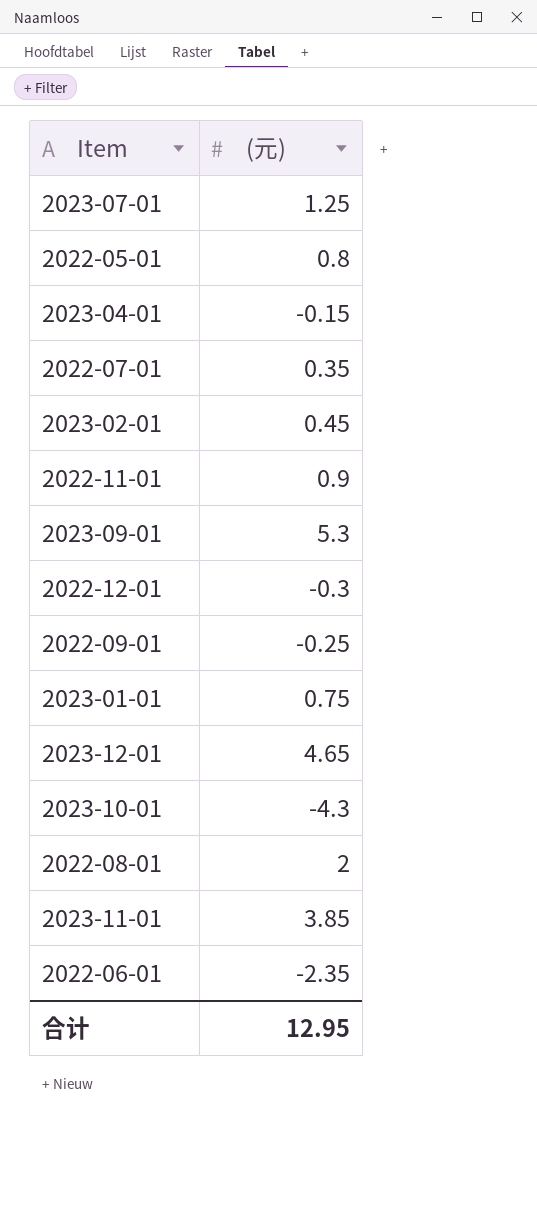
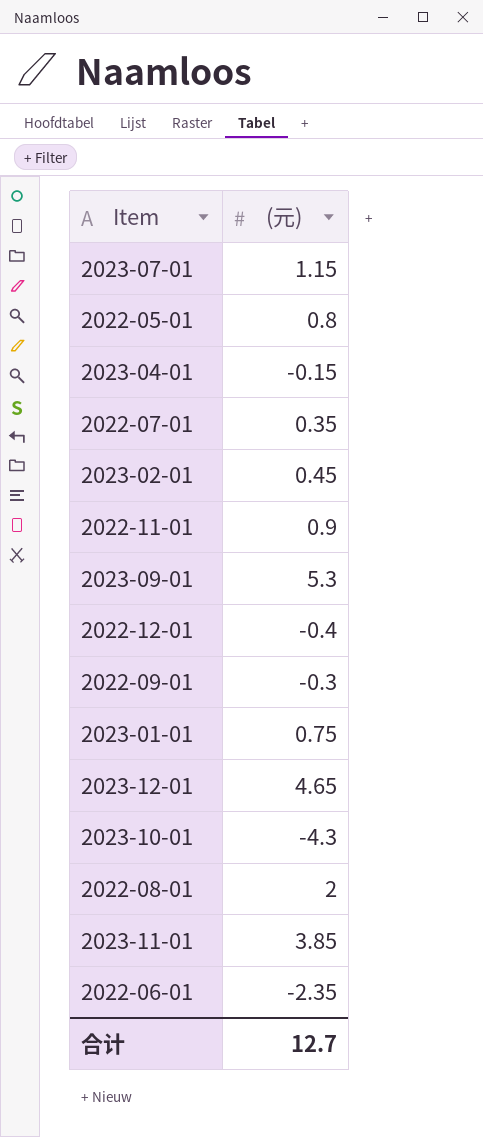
2023-07-01 | (元): 1.25 -> 1.15
2022-12-01 | (元): -0.3 -> -0.4
2022-09-01 | (元): -0.25 -> -0.3
合计 | (元): 12.95 -> 12.7

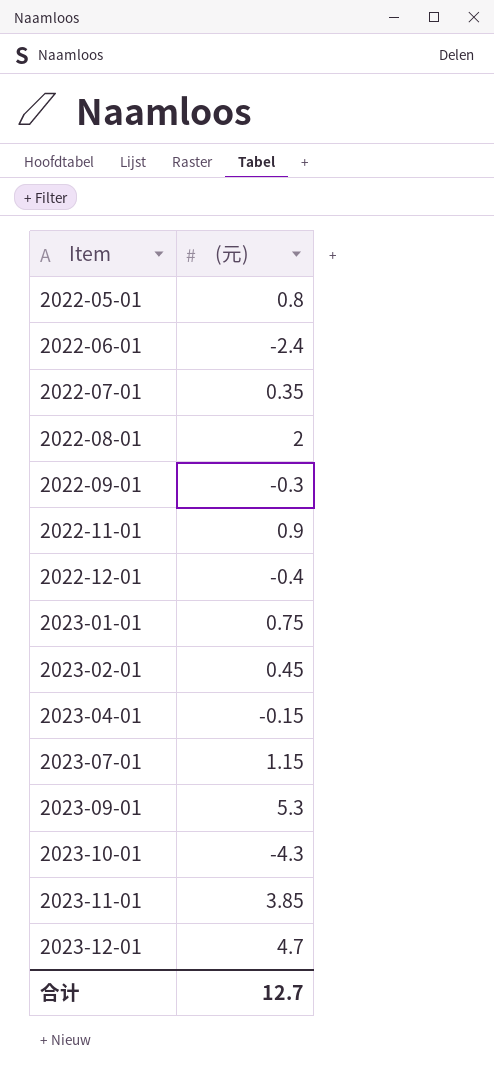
row order: none -> Item ascending
2022-06-01 | (元): -2.35 -> -2.4
2023-12-01 | (元): 4.65 -> 4.7

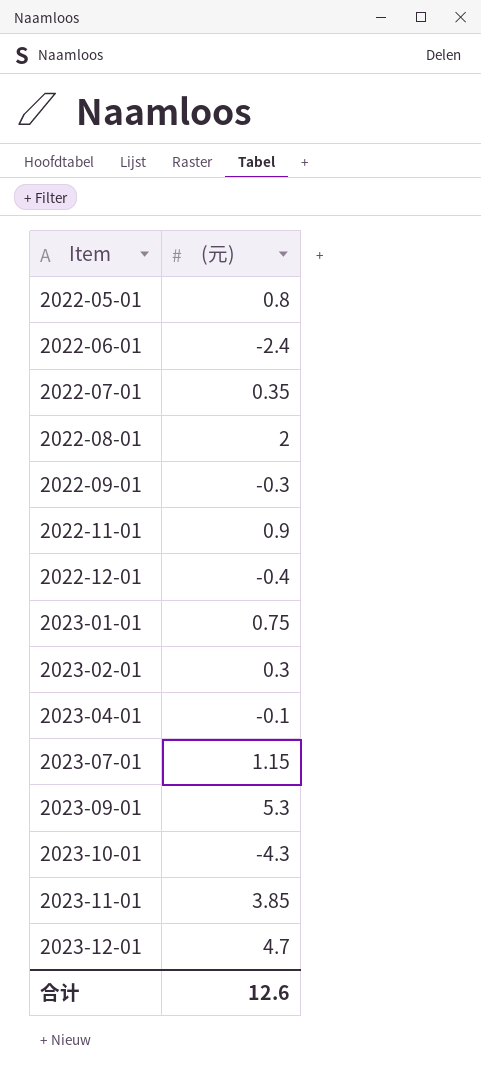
2023-02-01 | (元): 0.45 -> 0.3
2023-04-01 | (元): -0.15 -> -0.1
合计 | (元): 12.7 -> 12.6

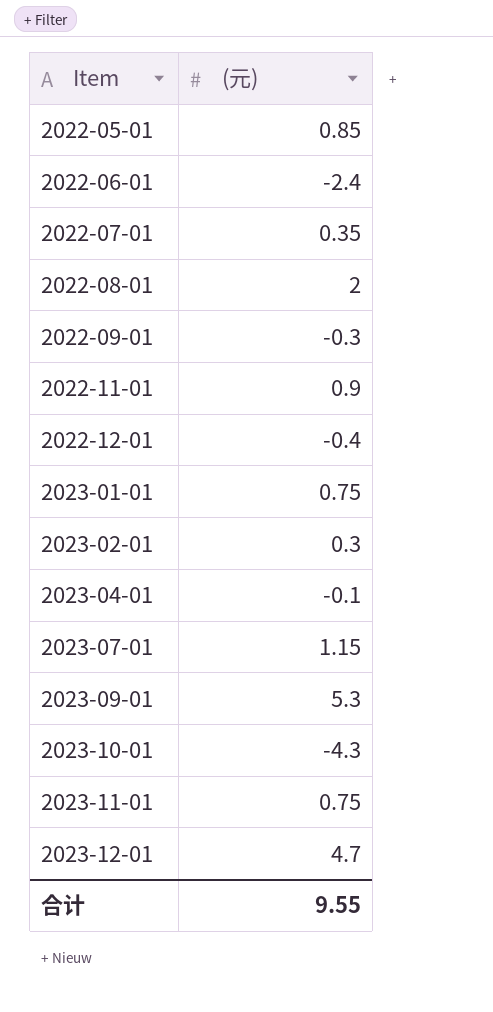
2022-05-01 | (元): 0.8 -> 0.85
2023-11-01 | (元): 3.85 -> 0.75
合计 | (元): 12.6 -> 9.55

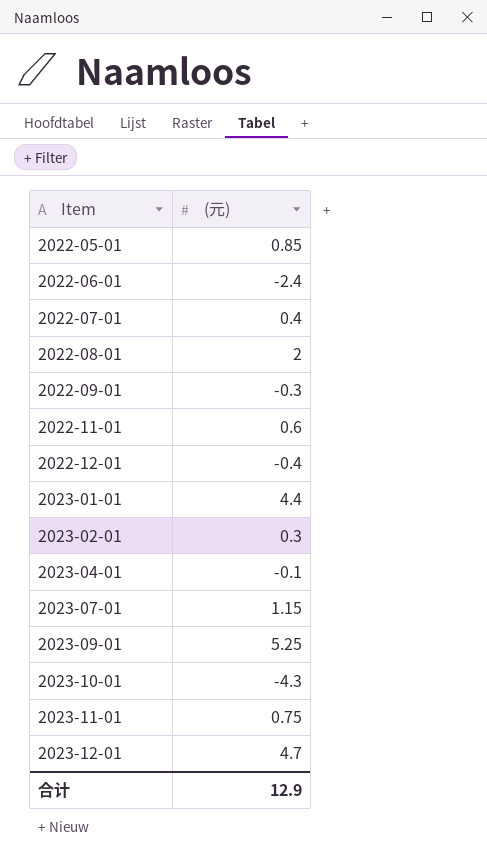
2022-07-01 | (元): 0.35 -> 0.4
2022-11-01 | (元): 0.9 -> 0.6
2023-01-01 | (元): 0.75 -> 4.4
2023-09-01 | (元): 5.3 -> 5.25
合计 | (元): 9.55 -> 12.9

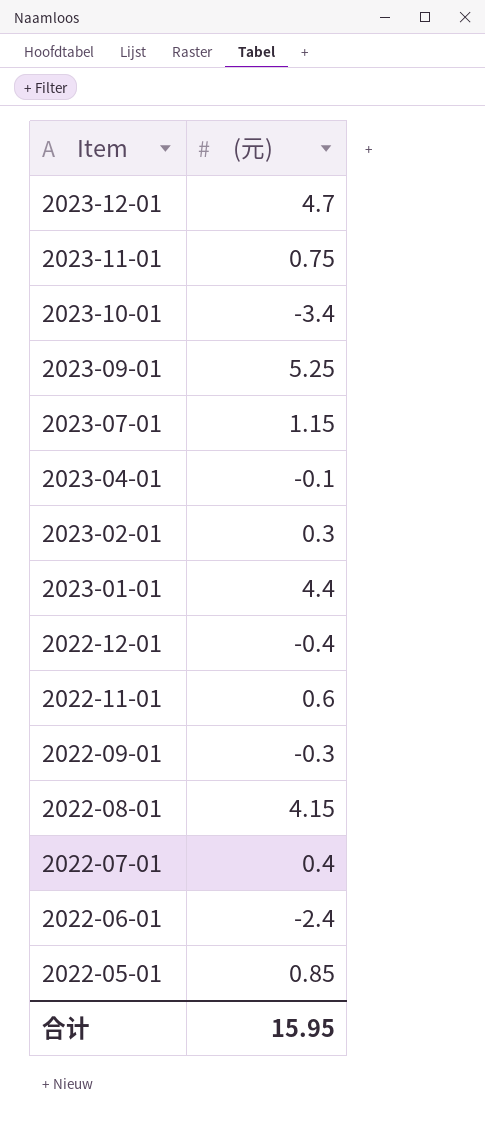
row order: Item ascending -> Item descending
2023-10-01 | (元): -4.3 -> -3.4
2022-08-01 | (元): 2 -> 4.15
合计 | (元): 12.9 -> 15.95

